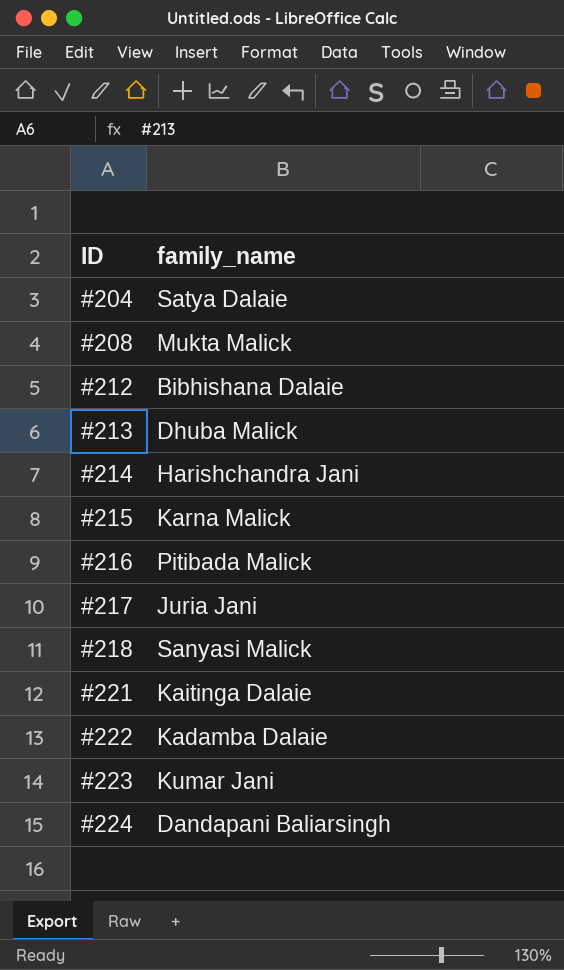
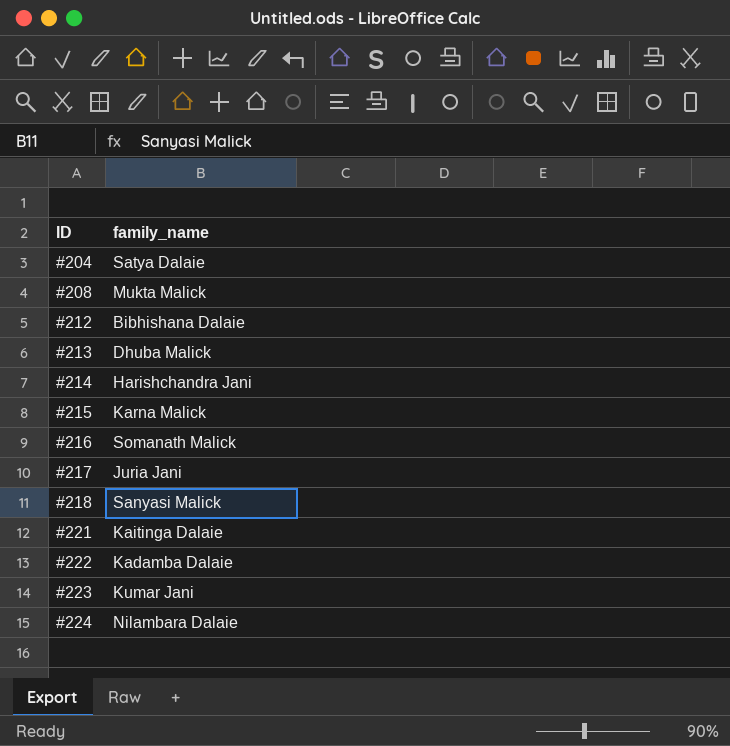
#216 | family_name: Pitibada Malick -> Somanath Malick
#224 | family_name: Dandapani Baliarsingh -> Nilambara Dalaie

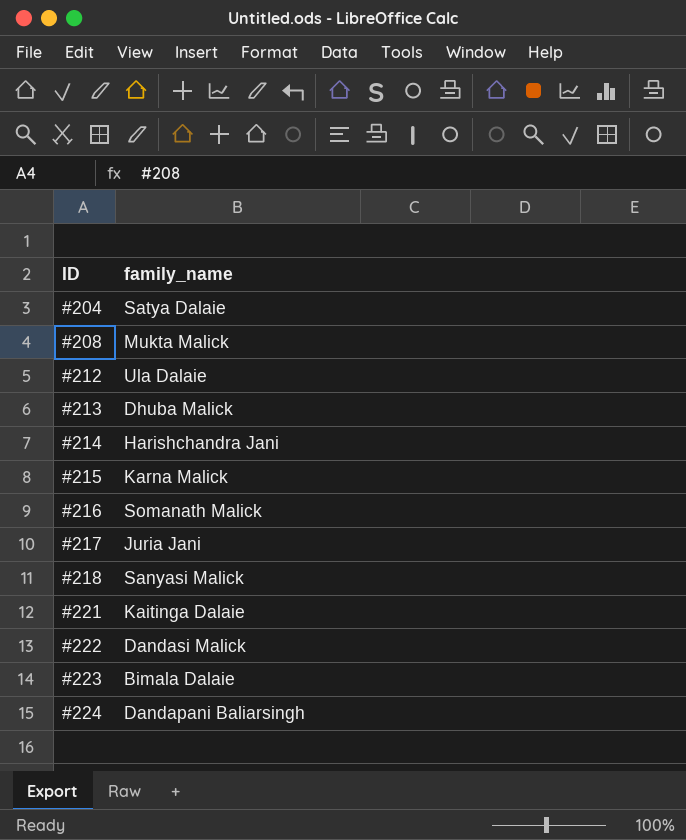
#212 | family_name: Bibhishana Dalaie -> Ula Dalaie
#222 | family_name: Kadamba Dalaie -> Dandasi Malick
#223 | family_name: Kumar Jani -> Bimala Dalaie
#224 | family_name: Nilambara Dalaie -> Dandapani Baliarsingh

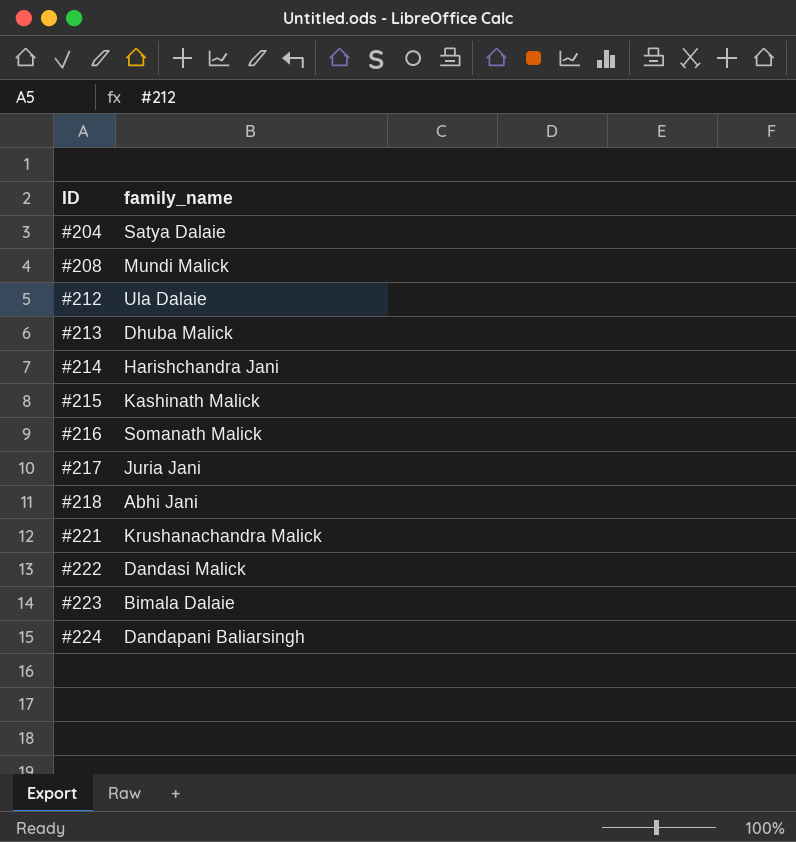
#208 | family_name: Mukta Malick -> Mundi Malick
#215 | family_name: Karna Malick -> Kashinath Malick
#218 | family_name: Sanyasi Malick -> Abhi Jani
#221 | family_name: Kaitinga Dalaie -> Krushanachandra Malick

